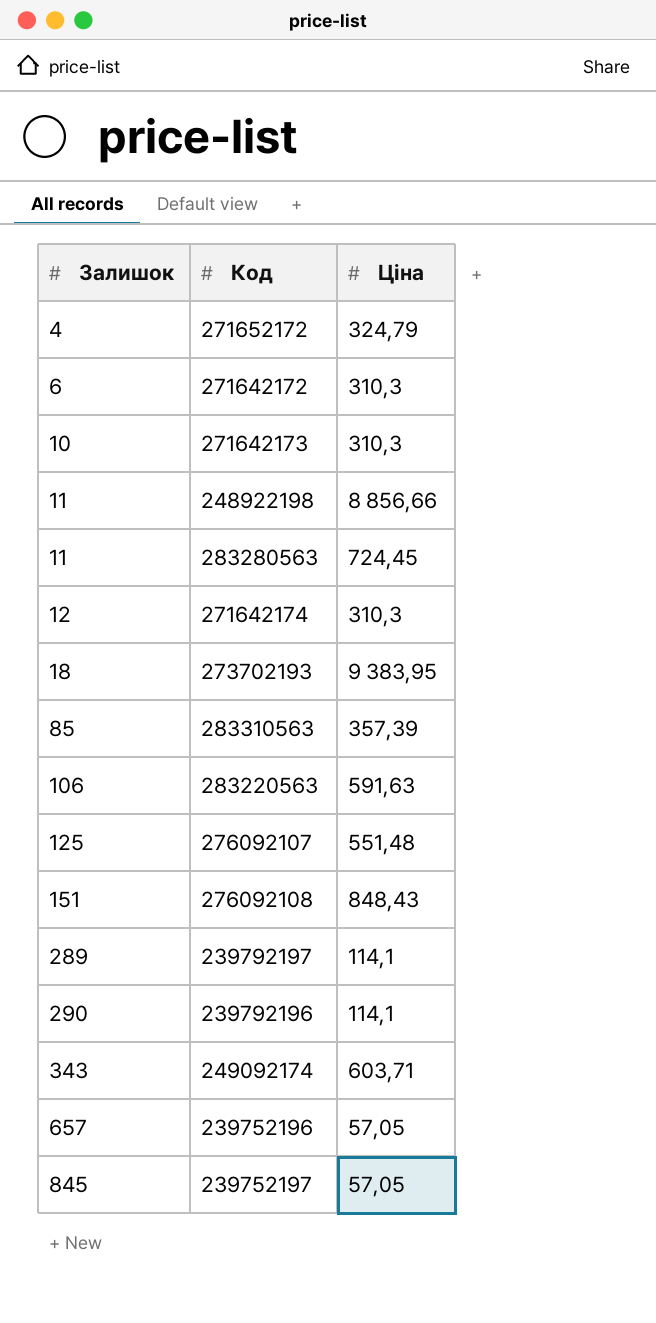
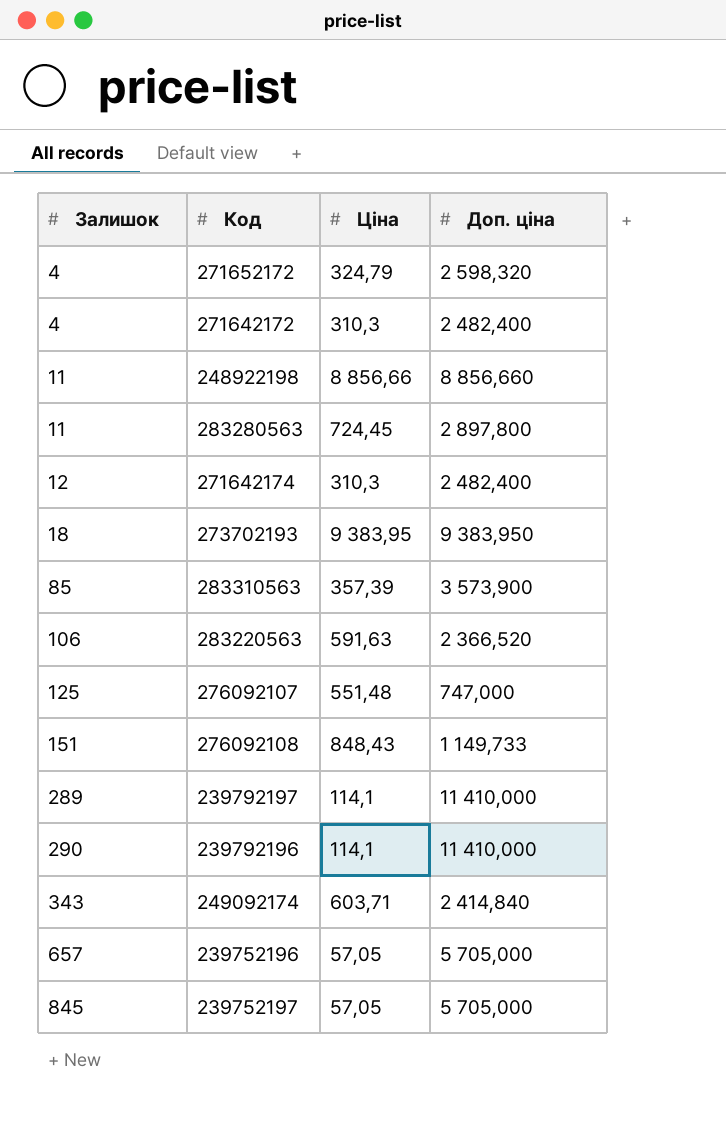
column Доп. ціна | position: none -> 4
row 271642173: 10 | 310,3 -> none
271642172 | Залишок: 6 -> 4

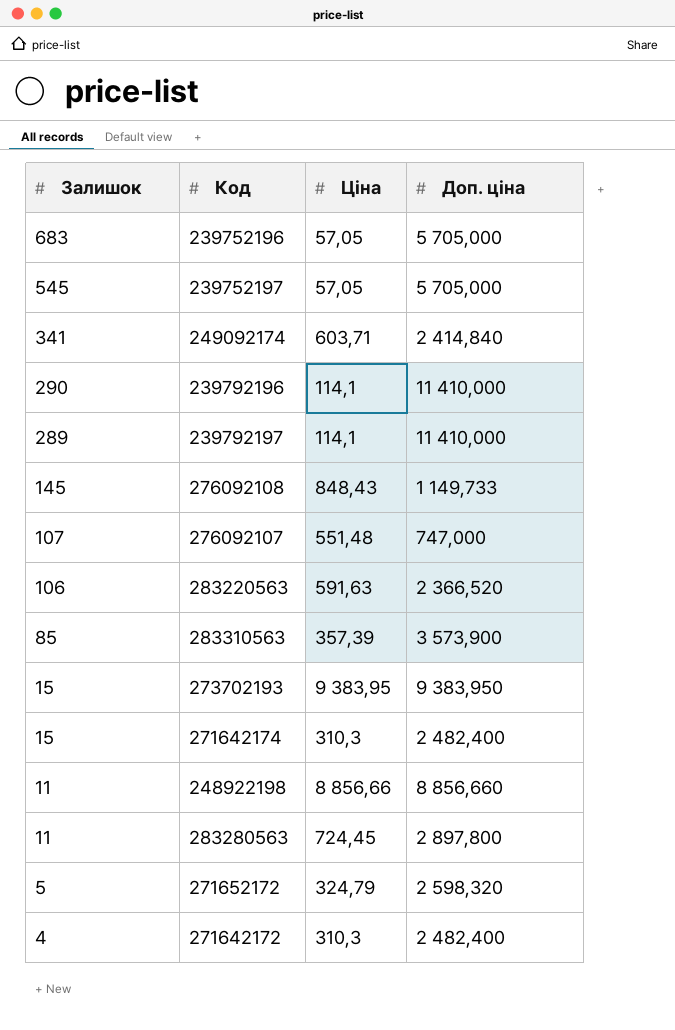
row order: Залишок ascending -> Залишок descending
239752196 | Залишок: 657 -> 683
239752197 | Залишок: 845 -> 545
249092174 | Залишок: 343 -> 341
276092108 | Залишок: 151 -> 145
276092107 | Залишок: 125 -> 107
273702193 | Залишок: 18 -> 15
271642174 | Залишок: 12 -> 15
271652172 | Залишок: 4 -> 5

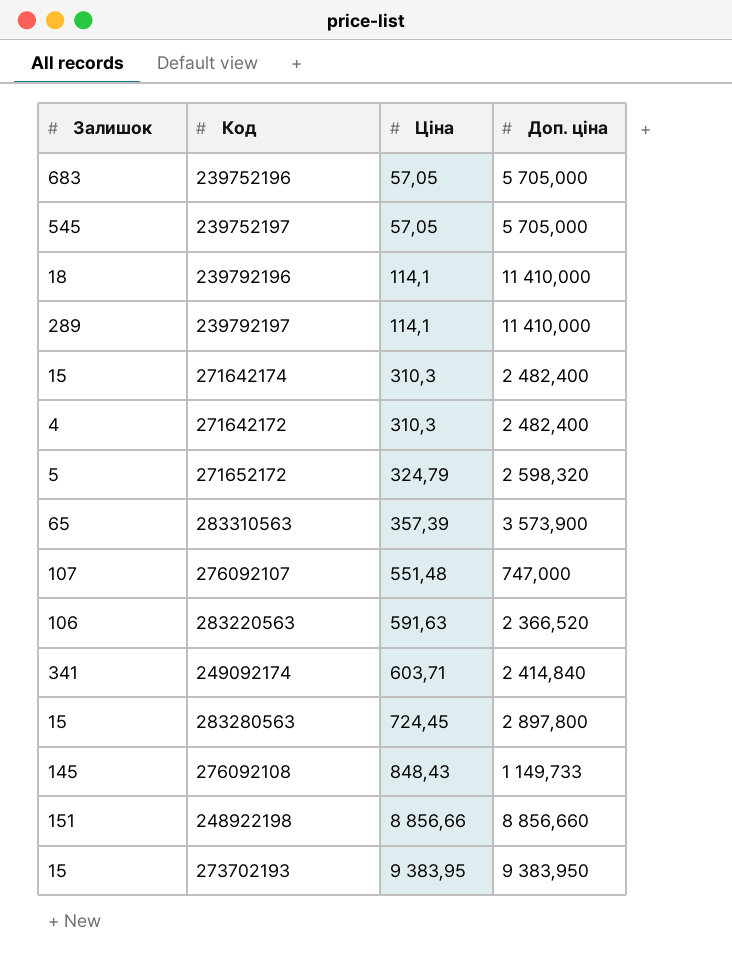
row order: Залишок descending -> Ціна ascending
239792196 | Залишок: 290 -> 18
283310563 | Залишок: 85 -> 65
283280563 | Залишок: 11 -> 15
248922198 | Залишок: 11 -> 151

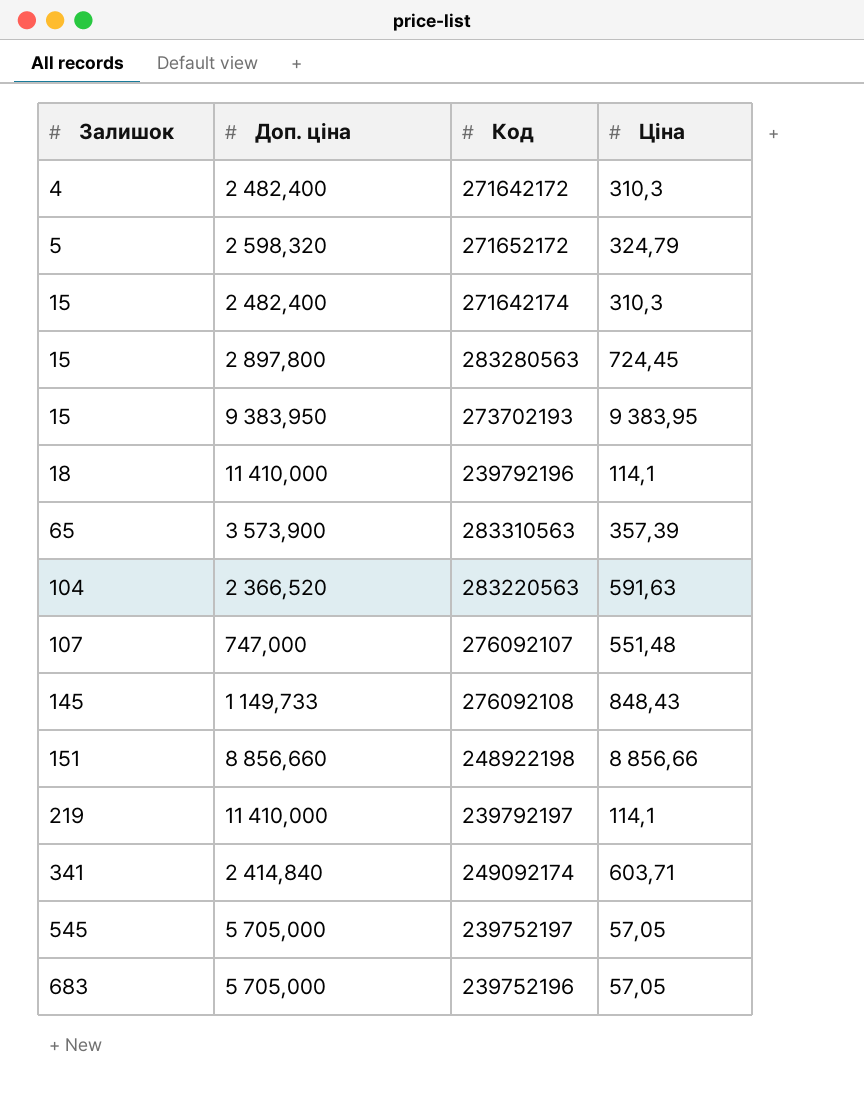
row order: Ціна ascending -> Залишок ascending
column Доп. ціна | position: 4 -> 2
283220563 | Залишок: 106 -> 104
239792197 | Залишок: 289 -> 219

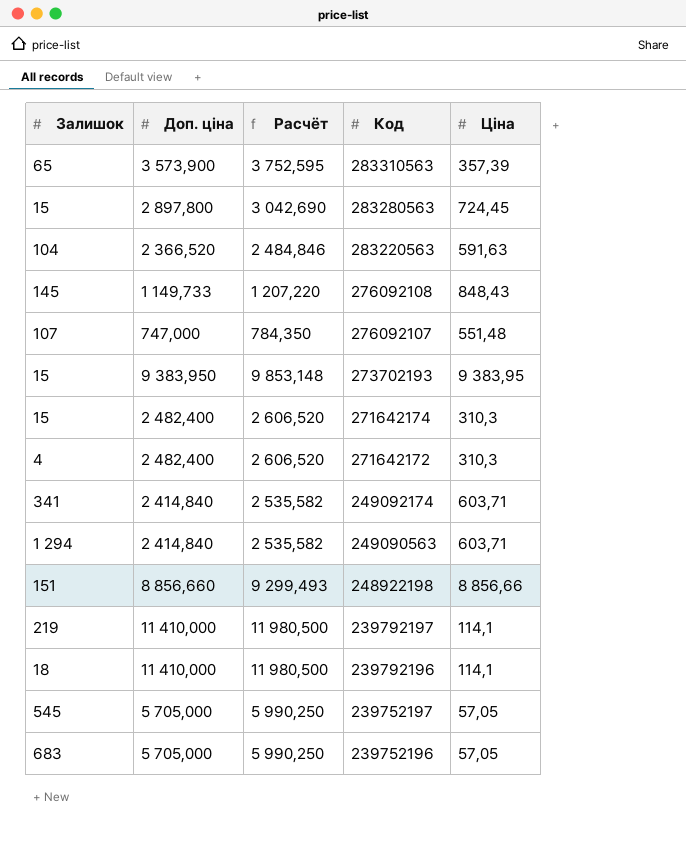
row order: Залишок ascending -> Код descending
column Расчёт | formula: none -> [Доп. ціна] * 1,05
row 271652172: 5 | 2 598,320 | 324,79 -> none
row 249090563: none -> 1 294 | 2 414,840 | 2 535,582 | 603,71

